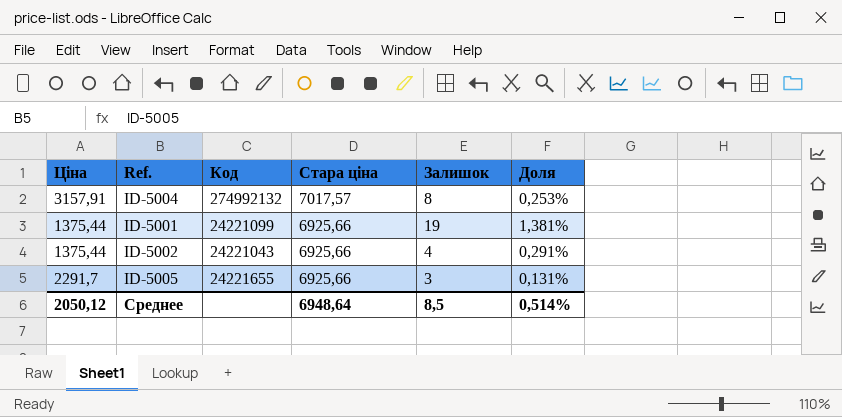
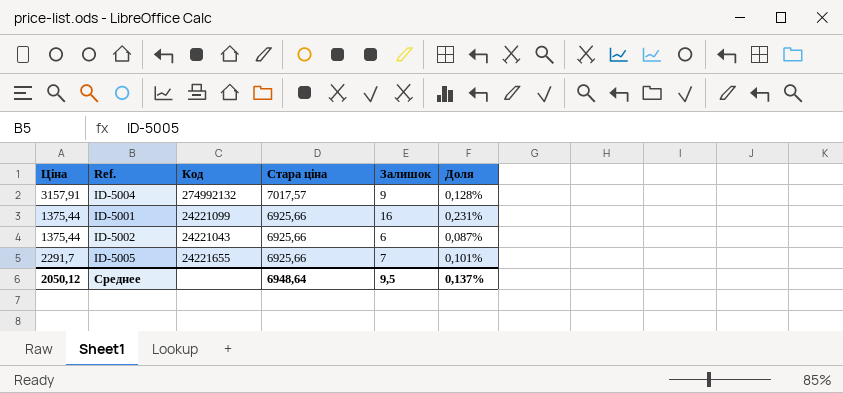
column Доля | formula: [Залишок] / [Ціна] -> [Залишок] / [Стара ціна]
ID-5004 | Залишок: 8 -> 9
ID-5001 | Залишок: 19 -> 16
ID-5002 | Залишок: 4 -> 6
ID-5005 | Залишок: 3 -> 7
Среднее | Залишок: 8,5 -> 9,5
Среднее | Доля: 0,514% -> 0,137%

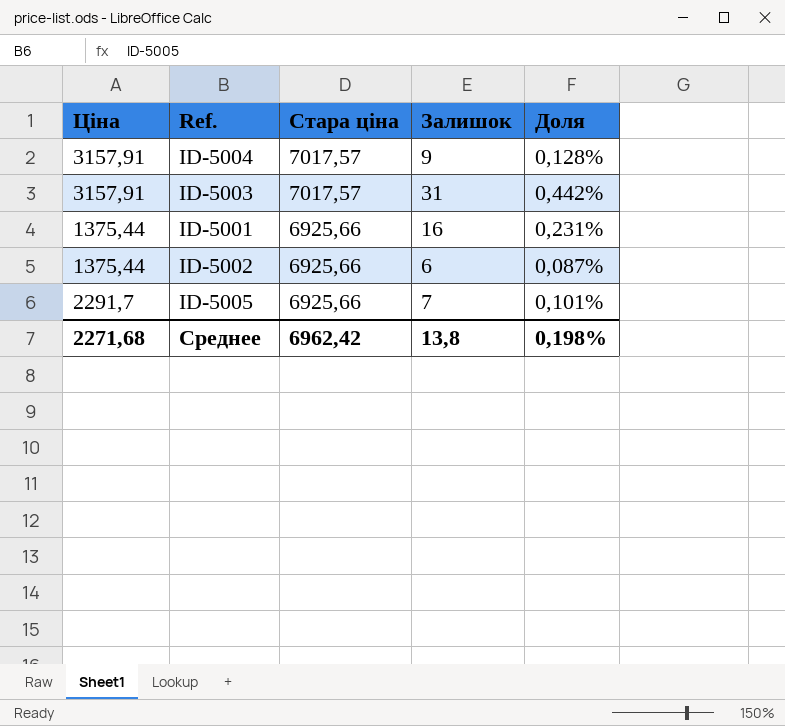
column Код | position: 3 -> none
row ID-5003: none -> 3157,91 | 7017,57 | 31 | 0,442%
Среднее | Ціна: 2050,12 -> 2271,68
Среднее | Стара ціна: 6948,64 -> 6962,42
Среднее | Залишок: 9,5 -> 13,8
Среднее | Доля: 0,137% -> 0,198%

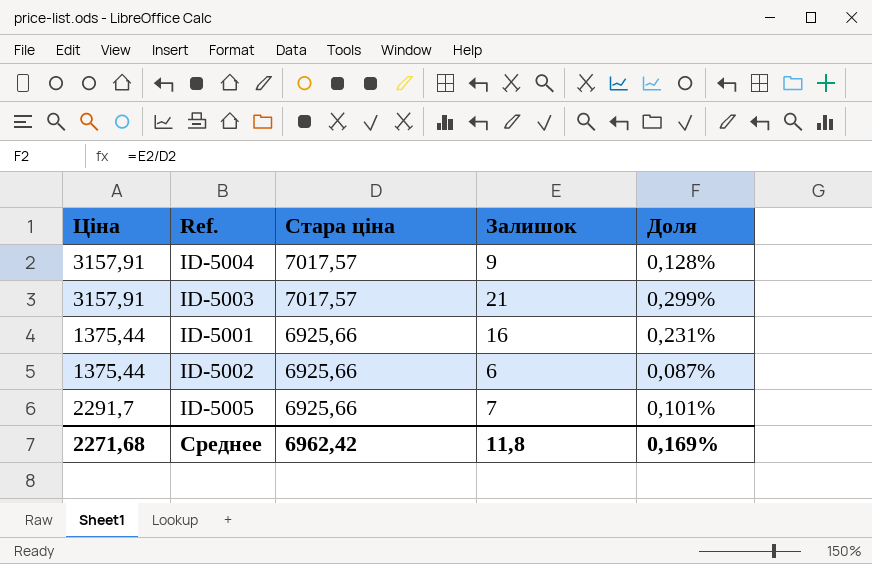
ID-5003 | Залишок: 31 -> 21
ID-5003 | Доля: 0,442% -> 0,299%
Среднее | Залишок: 13,8 -> 11,8
Среднее | Доля: 0,198% -> 0,169%

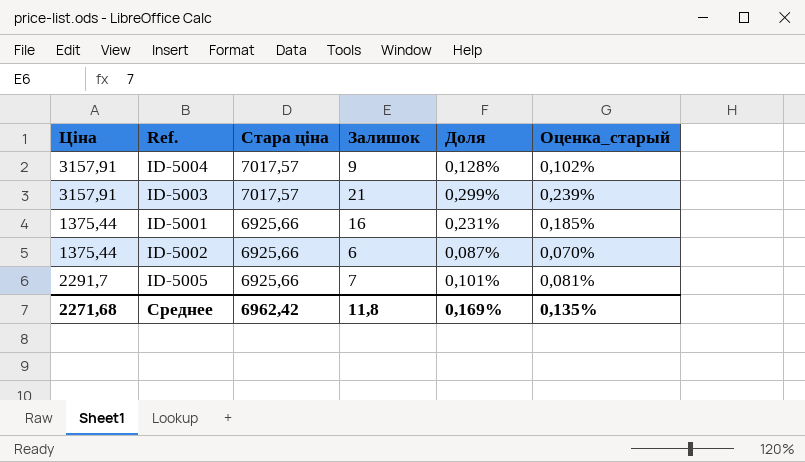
column Оценка_старый | formula: none -> [Доля] * 0,8

